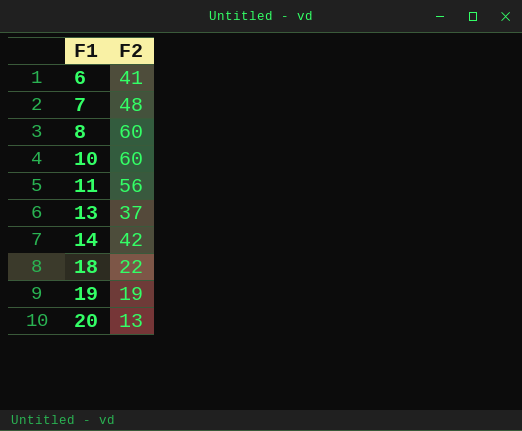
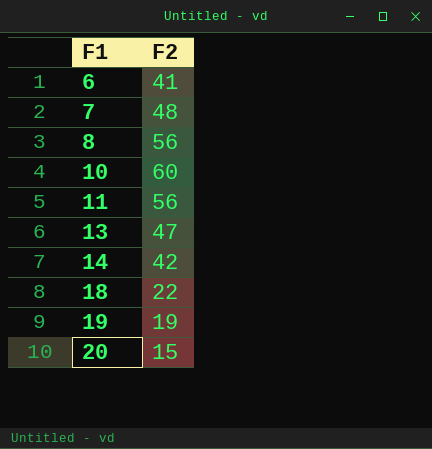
8 | F2: 60 -> 56
13 | F2: 37 -> 47
20 | F2: 13 -> 15

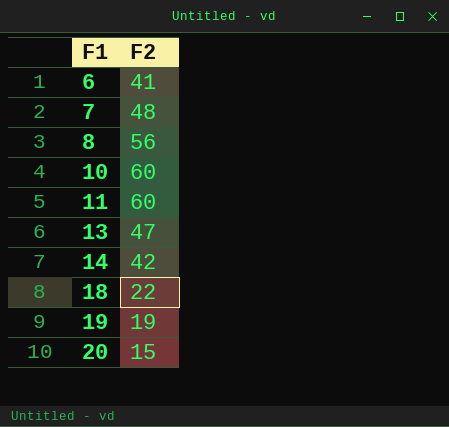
11 | F2: 56 -> 60

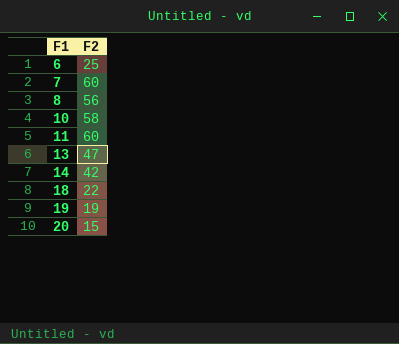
6 | F2: 41 -> 25
7 | F2: 48 -> 60
10 | F2: 60 -> 58

